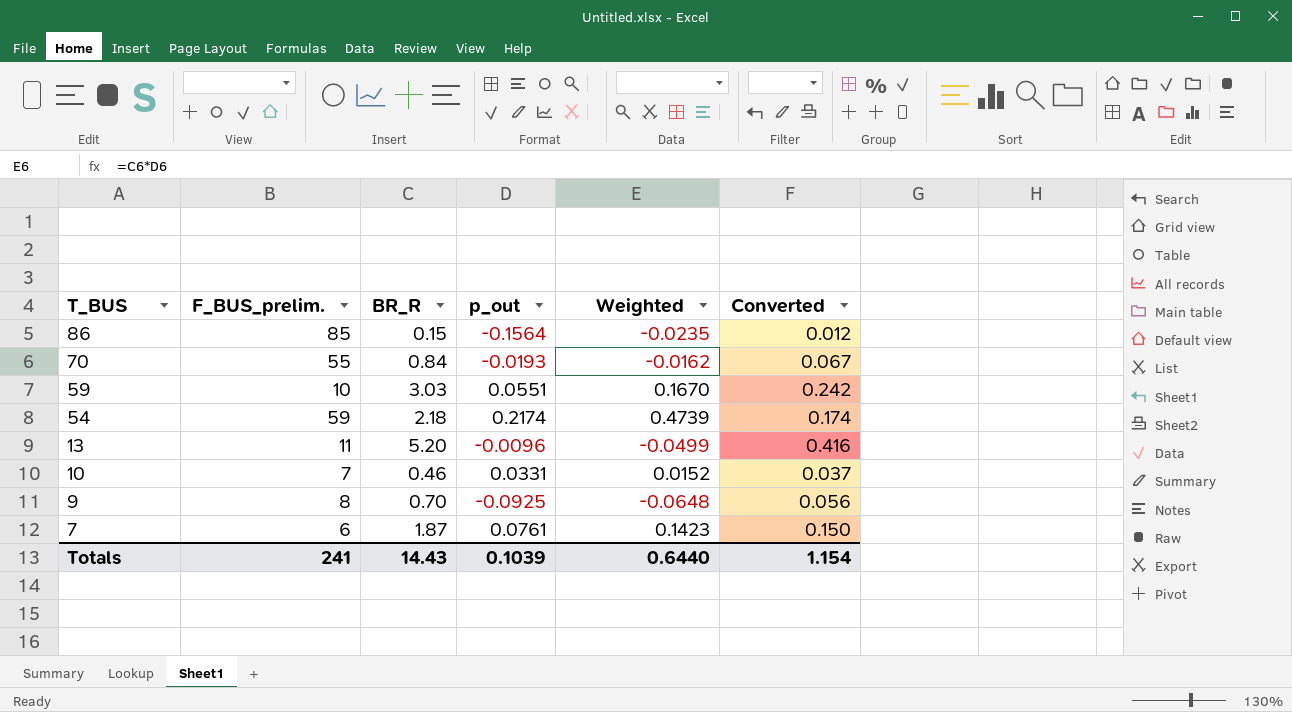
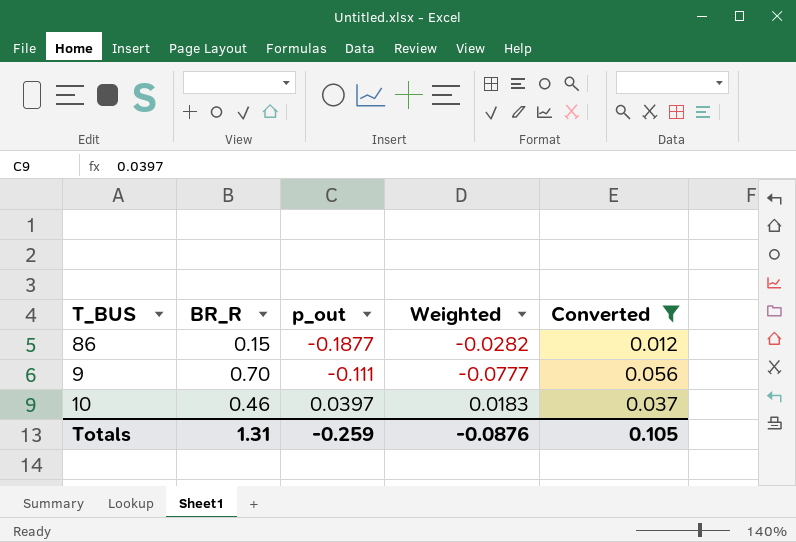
filter: none -> Converted <= 0.056
row order: T_BUS descending -> p_out ascending
column F_BUS_prelim. | position: 2 -> none
86 | p_out: -0.1564 -> -0.1877
86 | Weighted: -0.0235 -> -0.0282
9 | p_out: -0.0925 -> -0.111
9 | Weighted: -0.0648 -> -0.0777
10 | p_out: 0.0331 -> 0.0397
10 | Weighted: 0.0152 -> 0.0183
Totals | BR_R: 14.43 -> 1.31
Totals | p_out: 0.1039 -> -0.259
Totals | Weighted: 0.6440 -> -0.0876
Totals | Converted: 1.154 -> 0.105

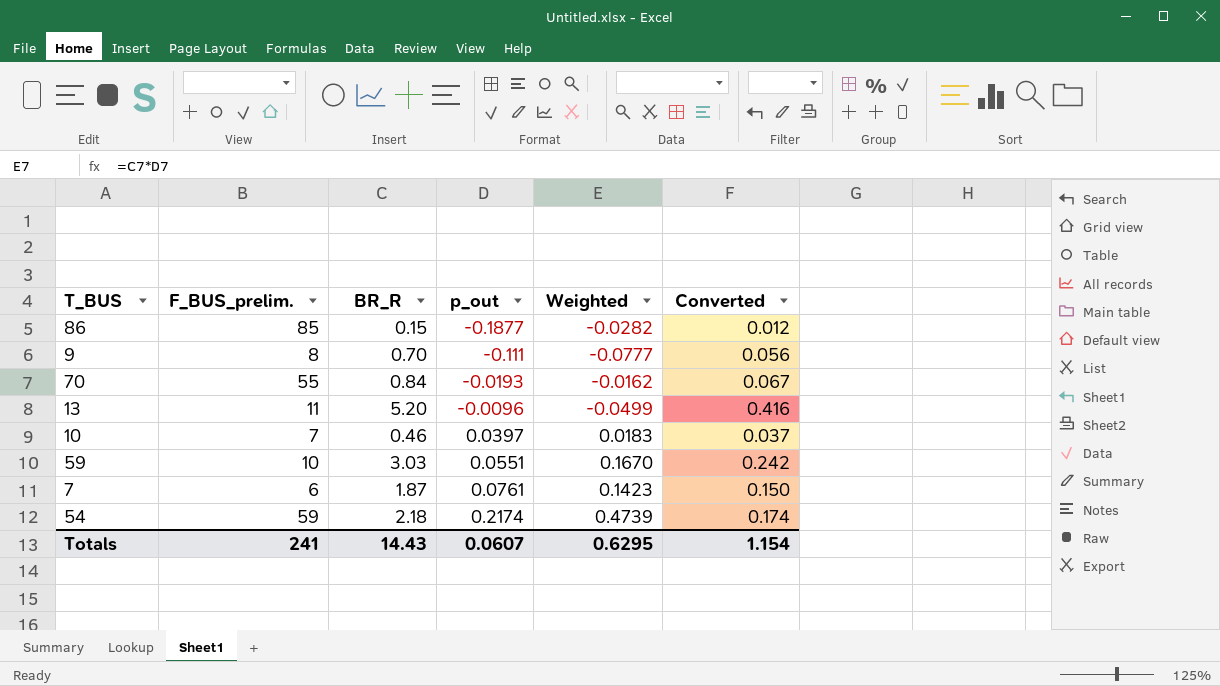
filter: Converted <= 0.056 -> none
column F_BUS_prelim. | position: none -> 2
Totals | BR_R: 1.31 -> 14.43
Totals | p_out: -0.259 -> 0.0607
Totals | Weighted: -0.0876 -> 0.6295
Totals | Converted: 0.105 -> 1.154

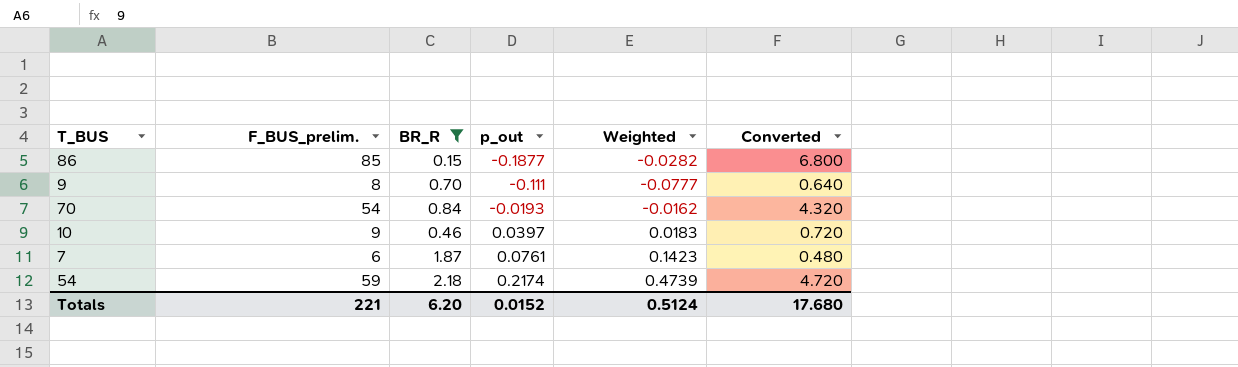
filter: none -> BR_R <= 2.18
column Converted | formula: [BR_R] * 0.08 -> [F_BUS_prelim.] * 0.08
70 | F_BUS_prelim.: 55 -> 54
10 | F_BUS_prelim.: 7 -> 9
Totals | F_BUS_prelim.: 241 -> 221
Totals | BR_R: 14.43 -> 6.20
Totals | p_out: 0.0607 -> 0.0152
Totals | Weighted: 0.6295 -> 0.5124
Totals | Converted: 1.154 -> 17.680

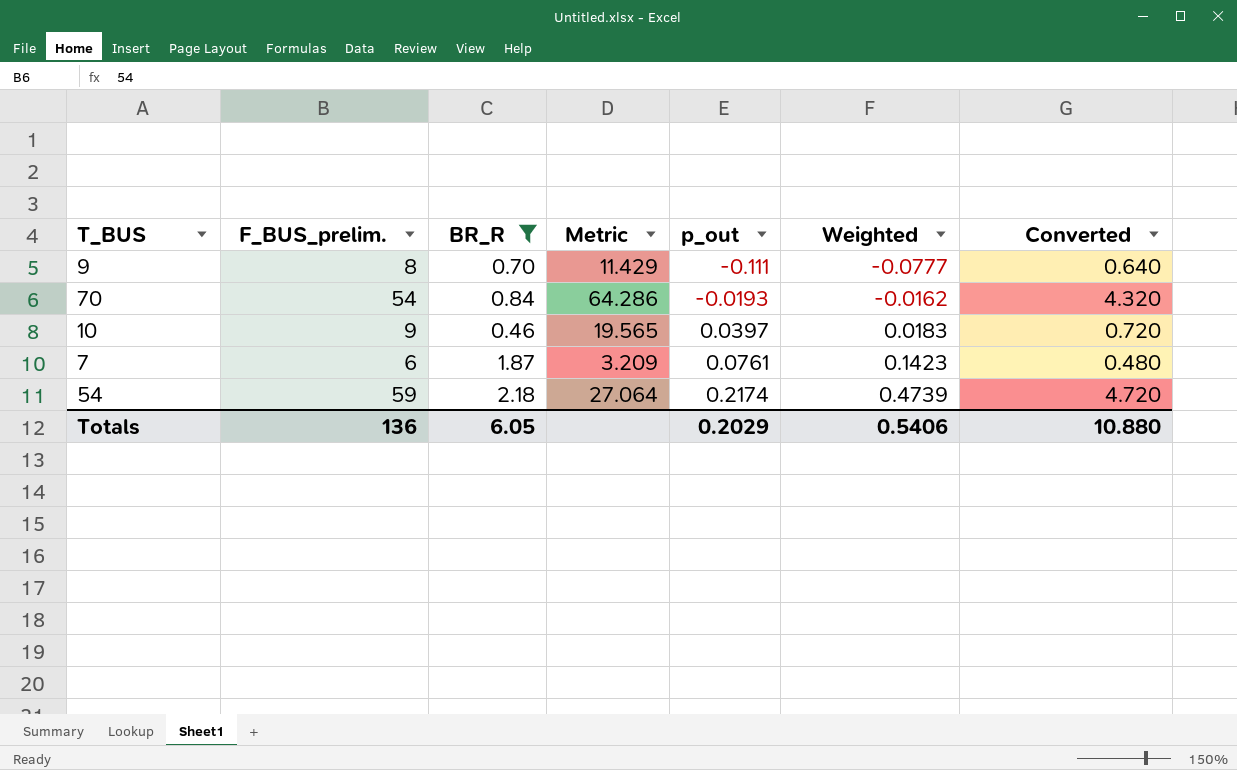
column Metric | formula: none -> [F_BUS_prelim.] / [BR_R]
row 86: 85 | 0.15 | -0.1877 | -0.0282 | 6.800 -> none
Totals | F_BUS_prelim.: 221 -> 136
Totals | BR_R: 6.20 -> 6.05
Totals | p_out: 0.0152 -> 0.2029
Totals | Weighted: 0.5124 -> 0.5406
Totals | Converted: 17.680 -> 10.880

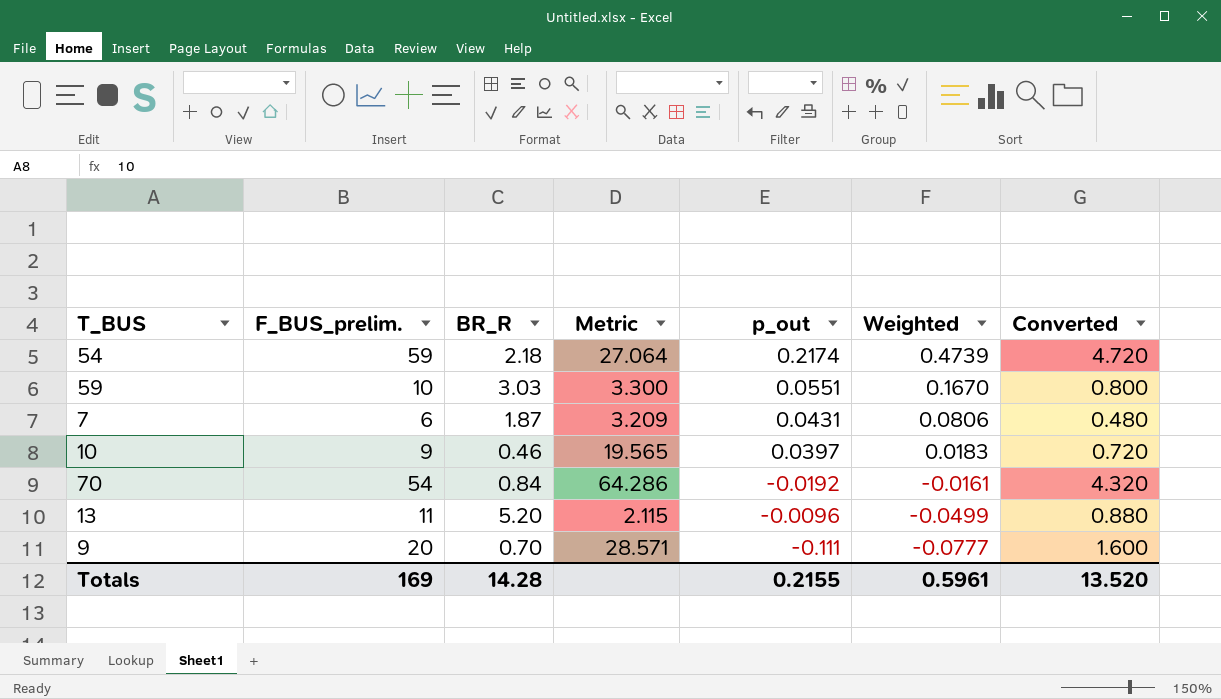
filter: BR_R <= 2.18 -> none
row order: p_out ascending -> Weighted descending
7 | p_out: 0.0761 -> 0.0431
7 | Weighted: 0.1423 -> 0.0806
70 | p_out: -0.0193 -> -0.0192
70 | Weighted: -0.0162 -> -0.0161
9 | F_BUS_prelim.: 8 -> 20
9 | Metric: 11.429 -> 28.571
9 | Converted: 0.640 -> 1.600
Totals | F_BUS_prelim.: 136 -> 169
Totals | BR_R: 6.05 -> 14.28
Totals | p_out: 0.2029 -> 0.2155
Totals | Weighted: 0.5406 -> 0.5961
Totals | Converted: 10.880 -> 13.520

